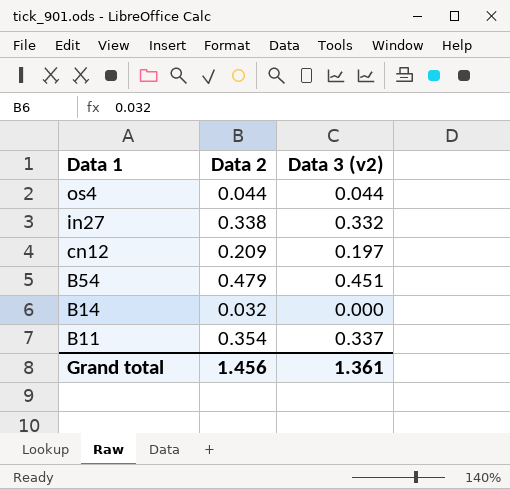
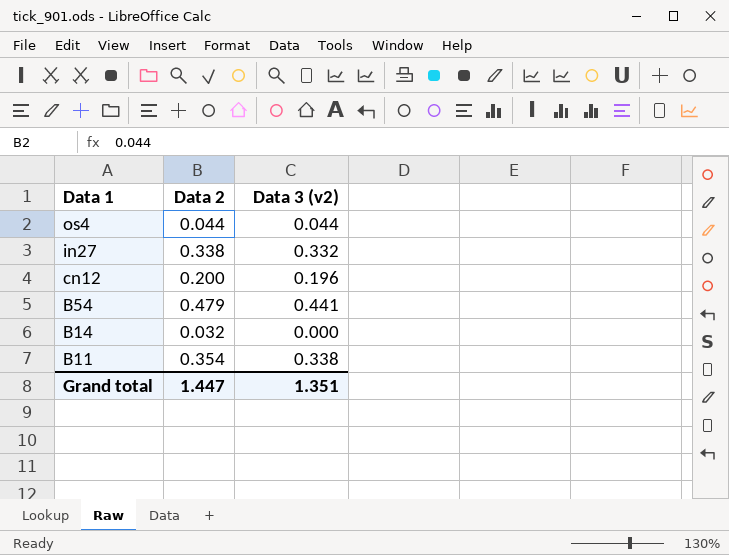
cn12 | Data 2: 0.209 -> 0.200
cn12 | Data 3 (v2): 0.197 -> 0.196
B54 | Data 3 (v2): 0.451 -> 0.441
B11 | Data 3 (v2): 0.337 -> 0.338
Grand total | Data 2: 1.456 -> 1.447
Grand total | Data 3 (v2): 1.361 -> 1.351

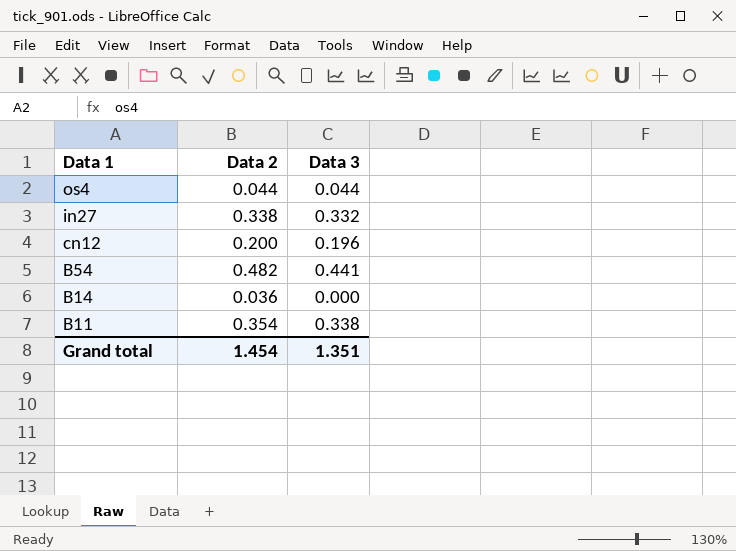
column name: Data 3 (v2) -> Data 3
B54 | Data 2: 0.479 -> 0.482
B14 | Data 2: 0.032 -> 0.036
Grand total | Data 2: 1.447 -> 1.454

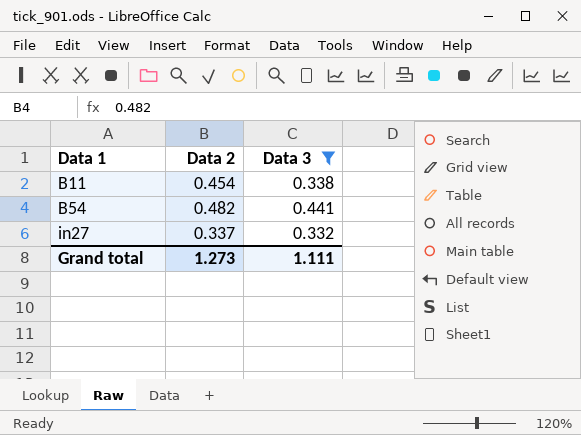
filter: none -> Data 3 >= 0.332
row order: Data 1 descending -> Data 1 ascending
B11 | Data 2: 0.354 -> 0.454
in27 | Data 2: 0.338 -> 0.337
Grand total | Data 2: 1.454 -> 1.273
Grand total | Data 3: 1.351 -> 1.111

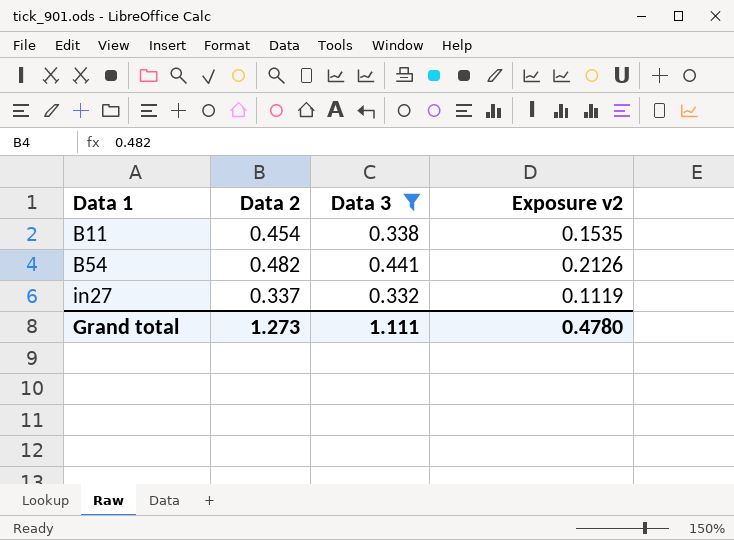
column Exposure v2 | formula: none -> [Data 2] * [Data 3]

